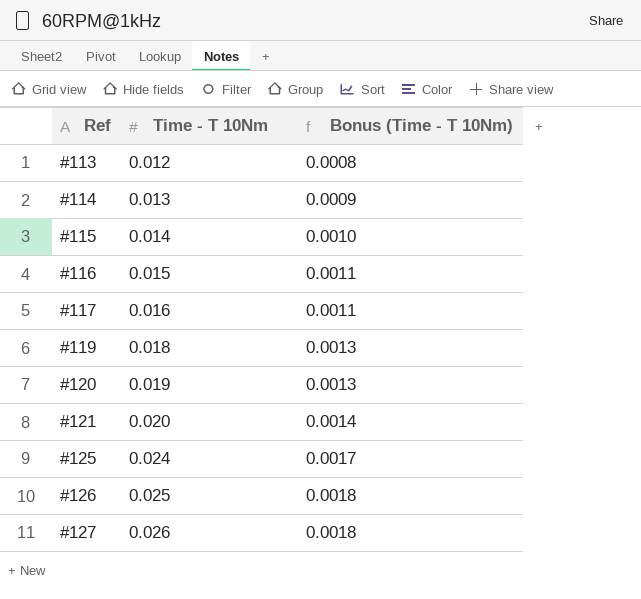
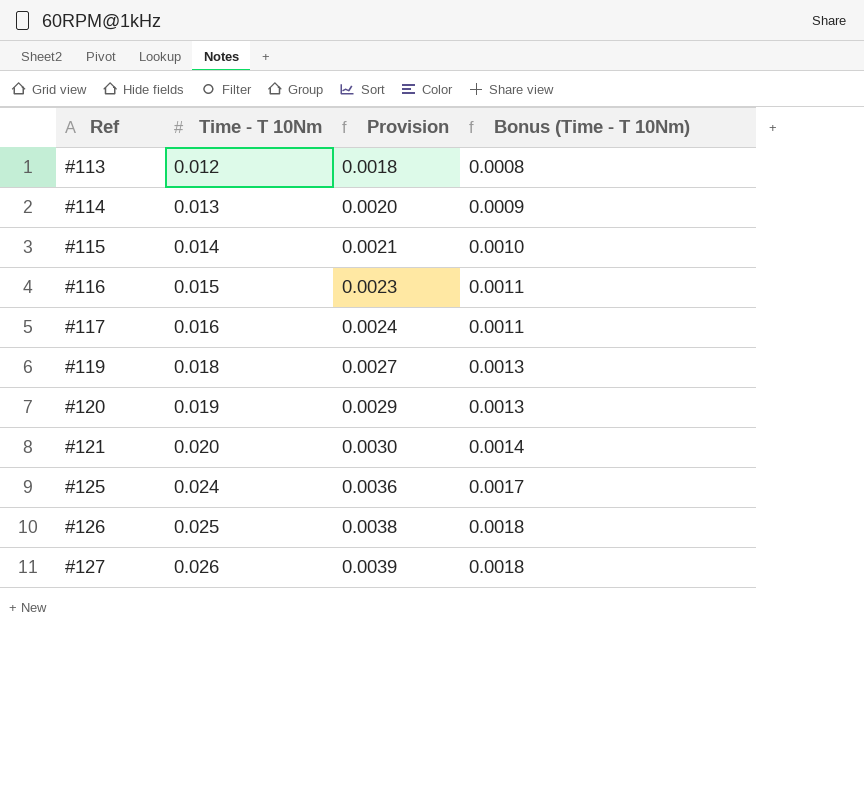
column Provision | formula: none -> [Time - T 10Nm] * 0.15

